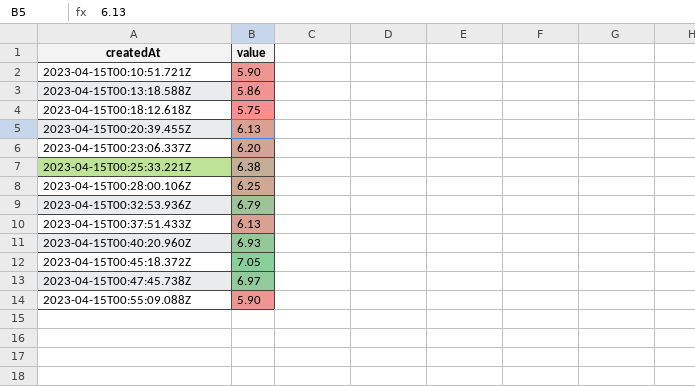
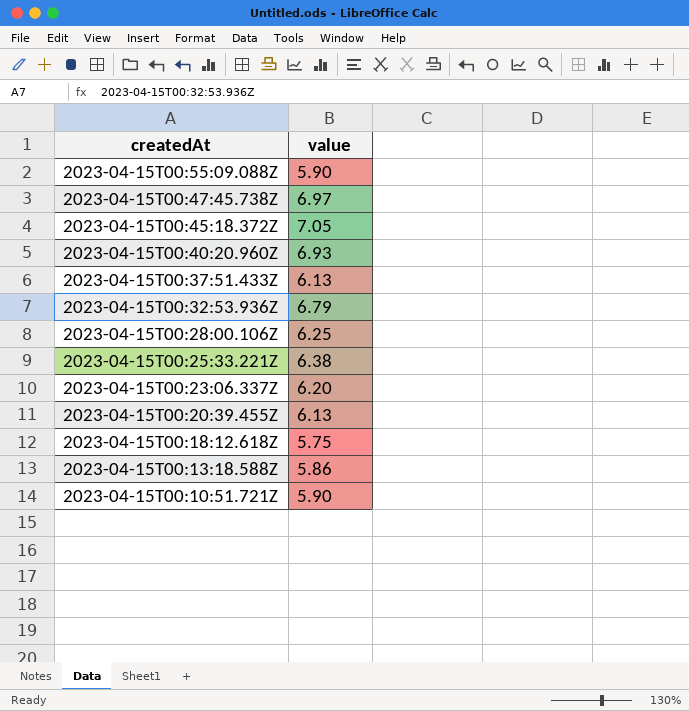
row order: createdAt ascending -> createdAt descending

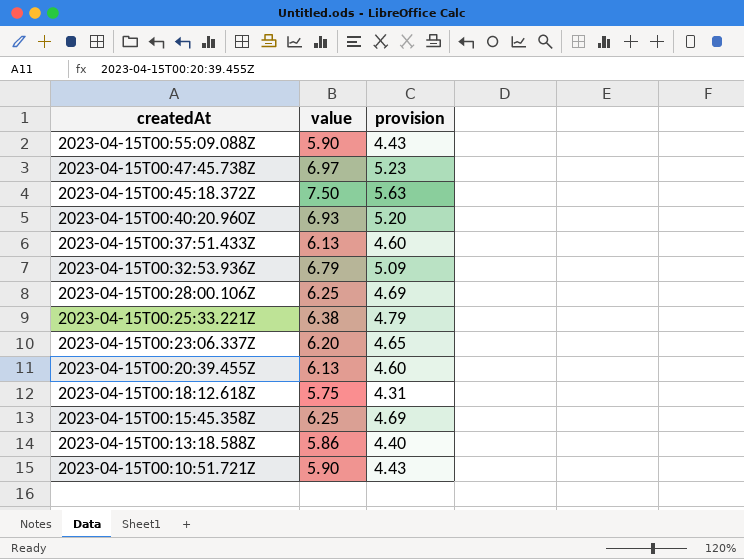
column provision | formula: none -> [value] * 0.75
2023-04-15T00:45:18.372Z | value: 7.05 -> 7.50
row 2023-04-15T00:15:45.358Z: none -> 6.25 | 4.69

